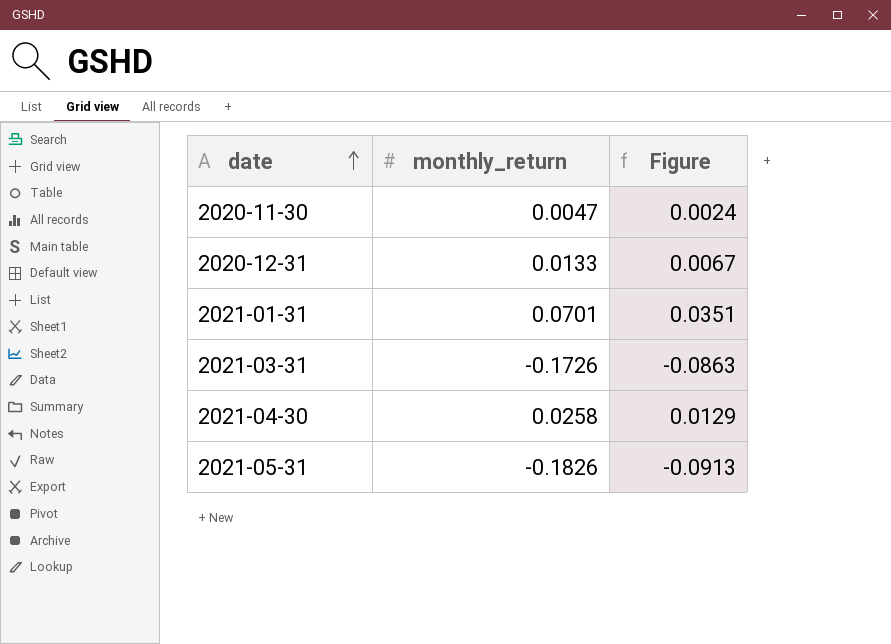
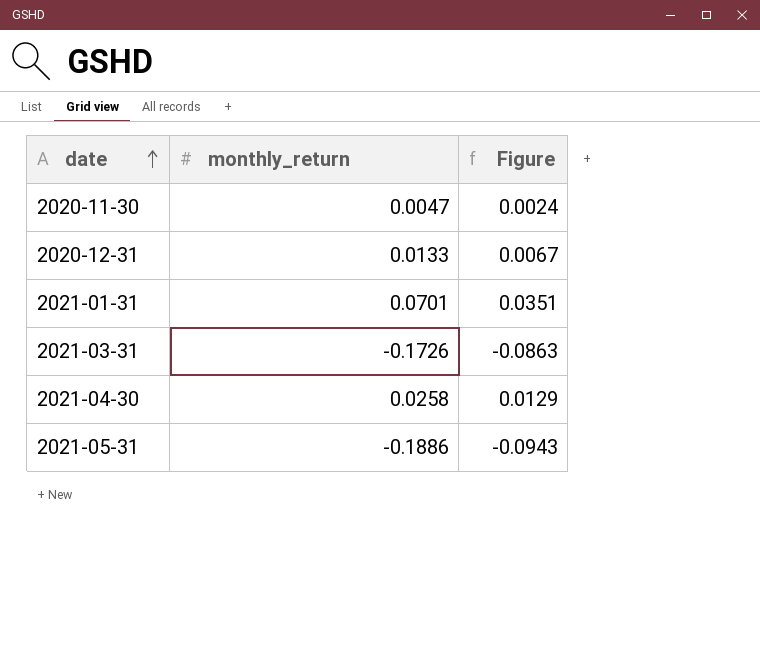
2021-05-31 | monthly_return: -0.1826 -> -0.1886
2021-05-31 | Figure: -0.0913 -> -0.0943

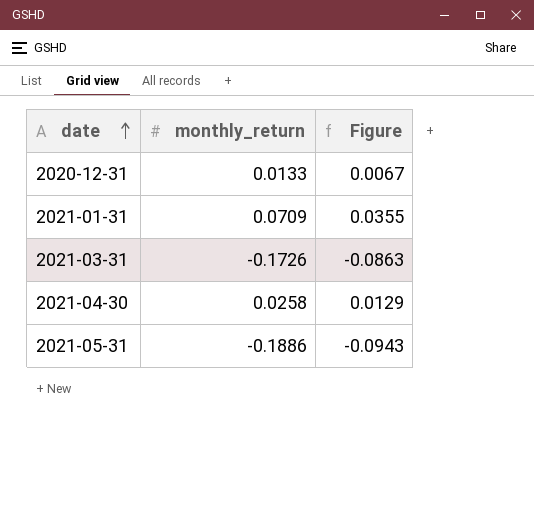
row 2020-11-30: 0.0047 | 0.0024 -> none
2021-01-31 | monthly_return: 0.0701 -> 0.0709
2021-01-31 | Figure: 0.0351 -> 0.0355

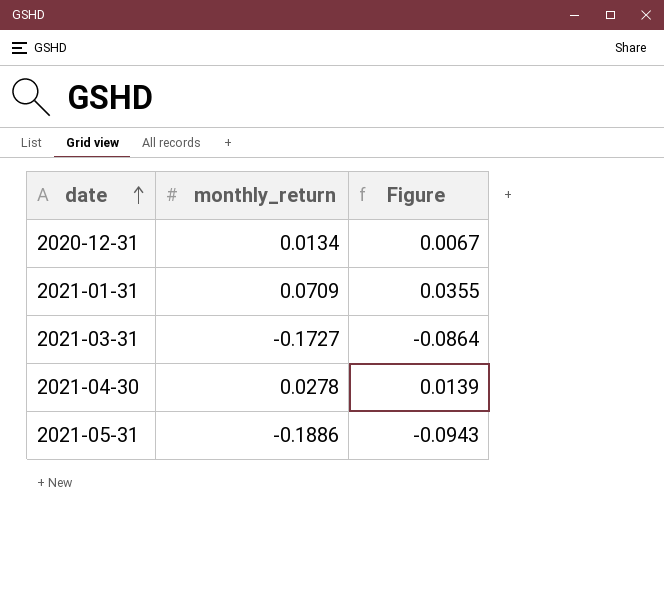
2020-12-31 | monthly_return: 0.0133 -> 0.0134
2021-03-31 | monthly_return: -0.1726 -> -0.1727
2021-03-31 | Figure: -0.0863 -> -0.0864
2021-04-30 | monthly_return: 0.0258 -> 0.0278
2021-04-30 | Figure: 0.0129 -> 0.0139

